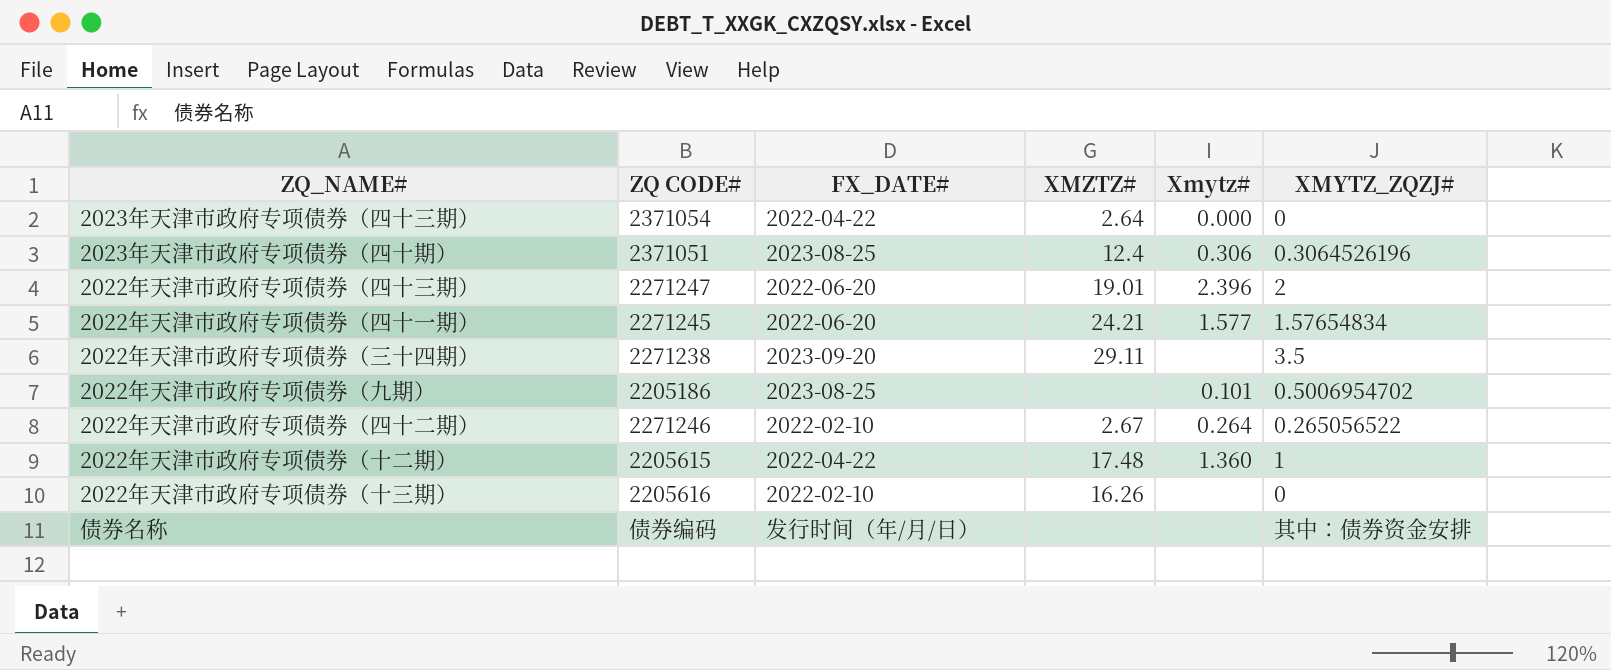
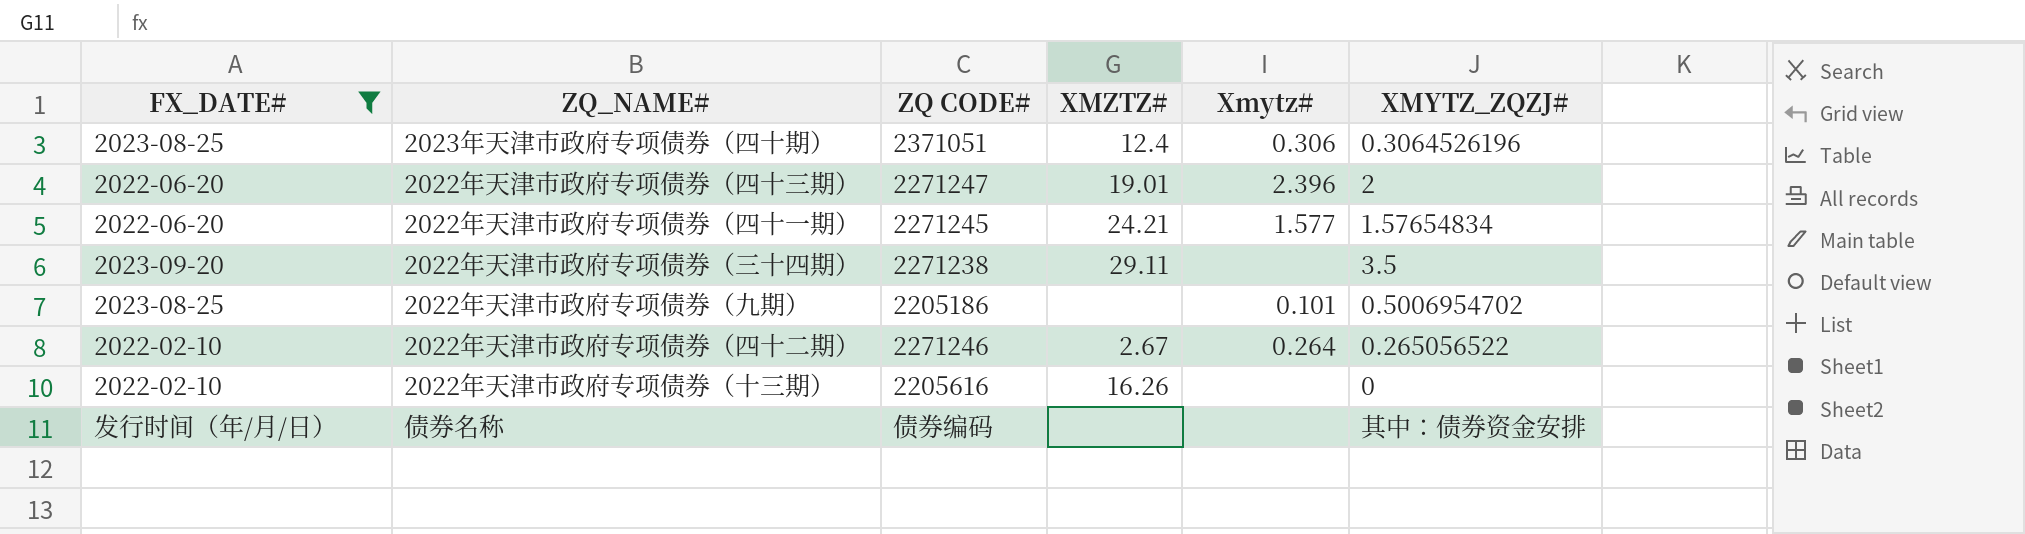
filter: none -> FX_DATE# != 2022-04-22
column FX_DATE# | position: 3 -> 1

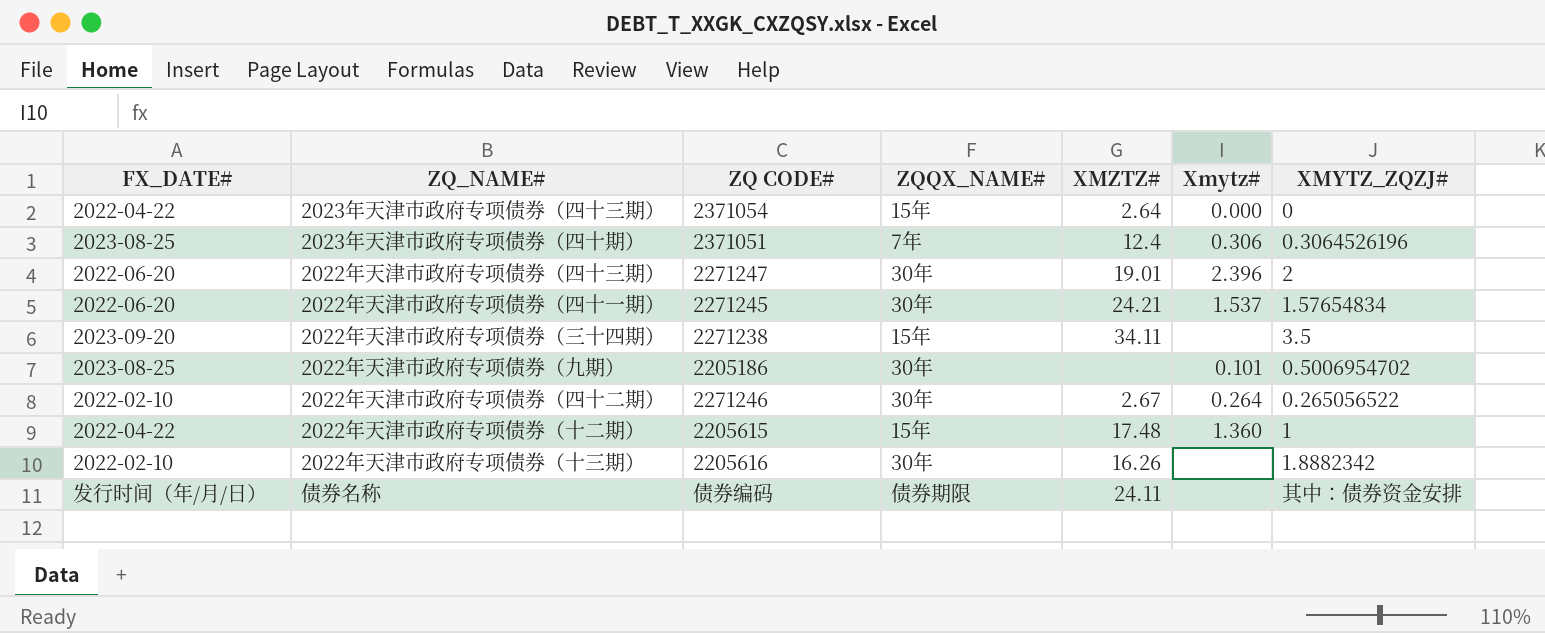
filter: FX_DATE# != 2022-04-22 -> none
column ZQQX_NAME# | position: none -> 4
2022年天津市政府专项债券（四十一期） | Xmytz#: 1.577 -> 1.537
2022年天津市政府专项债券（三十四期） | XMZTZ#: 29.11 -> 34.11
2022年天津市政府专项债券（十三期） | XMYTZ_ZQZJ#: 0 -> 1.8882342
债券名称 | XMZTZ#: none -> 24.11

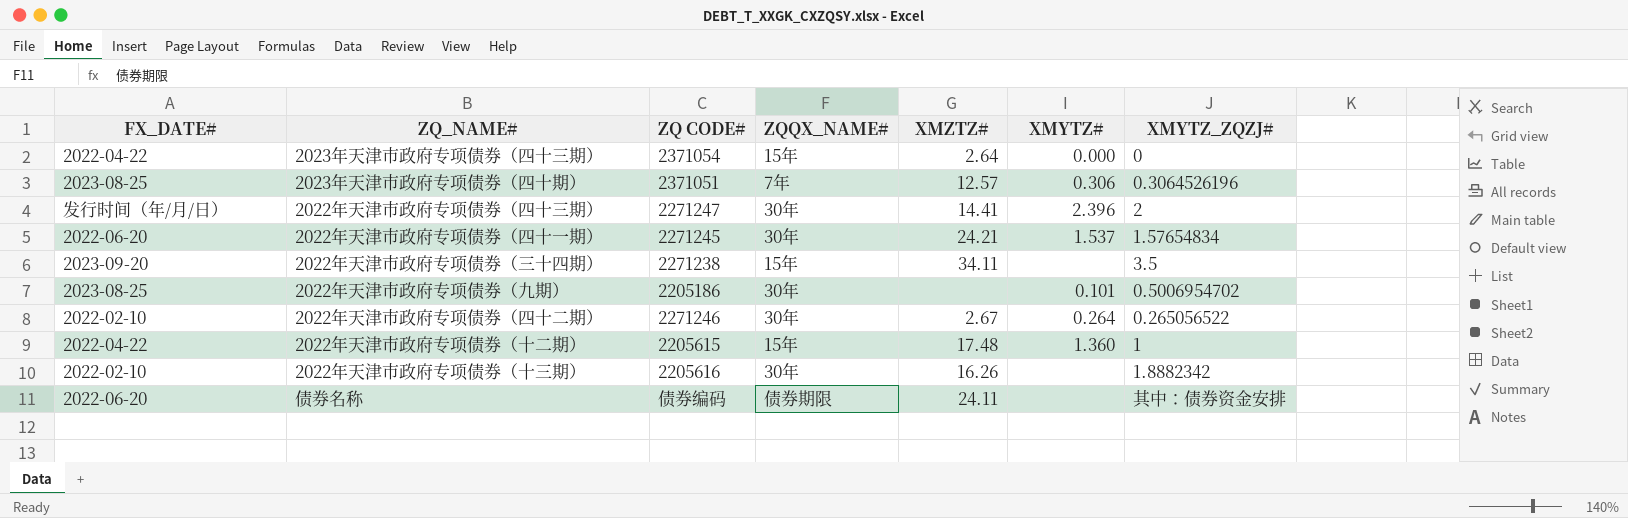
column name: Xmytz# -> XMYTZ#
2023年天津市政府专项债券（四十期） | XMZTZ#: 12.4 -> 12.57
2022年天津市政府专项债券（四十三期） | FX_DATE#: 2022-06-20 -> 发行时间（年/月/日）
2022年天津市政府专项债券（四十三期） | XMZTZ#: 19.01 -> 14.41
债券名称 | FX_DATE#: 发行时间（年/月/日） -> 2022-06-20

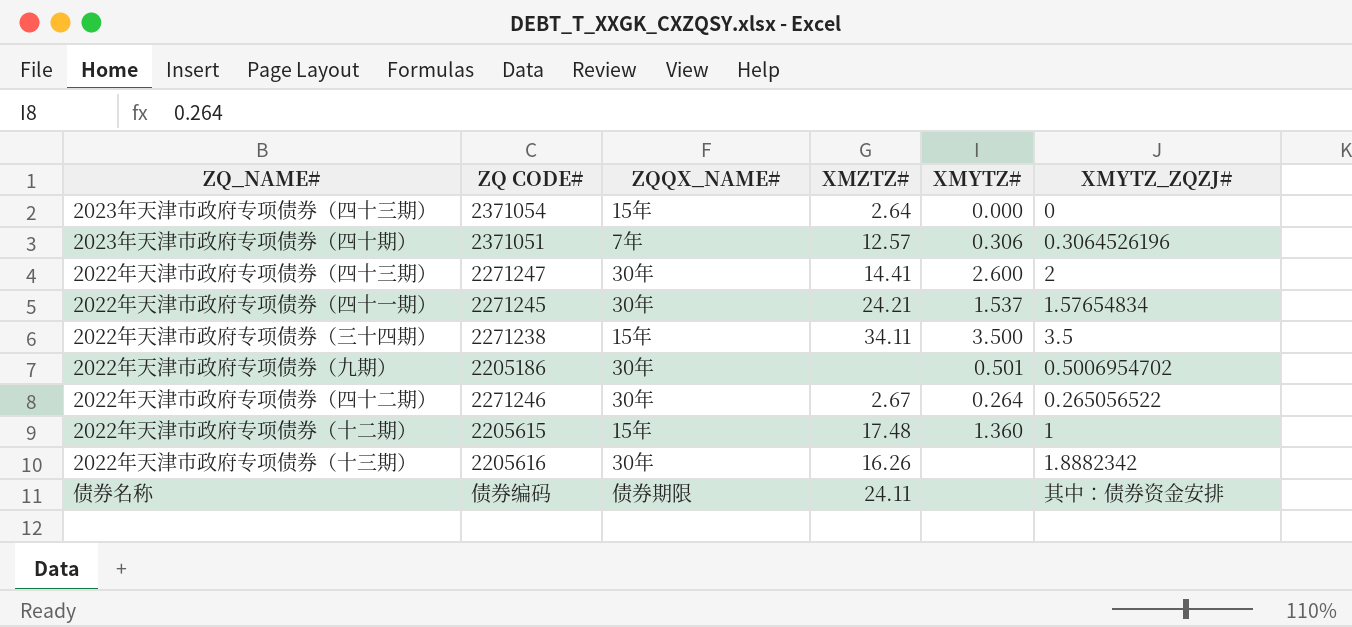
column FX_DATE# | position: 1 -> none
2022年天津市政府专项债券（四十三期） | XMYTZ#: 2.396 -> 2.600
2022年天津市政府专项债券（三十四期） | XMYTZ#: none -> 3.500
2022年天津市政府专项债券（九期） | XMYTZ#: 0.101 -> 0.501

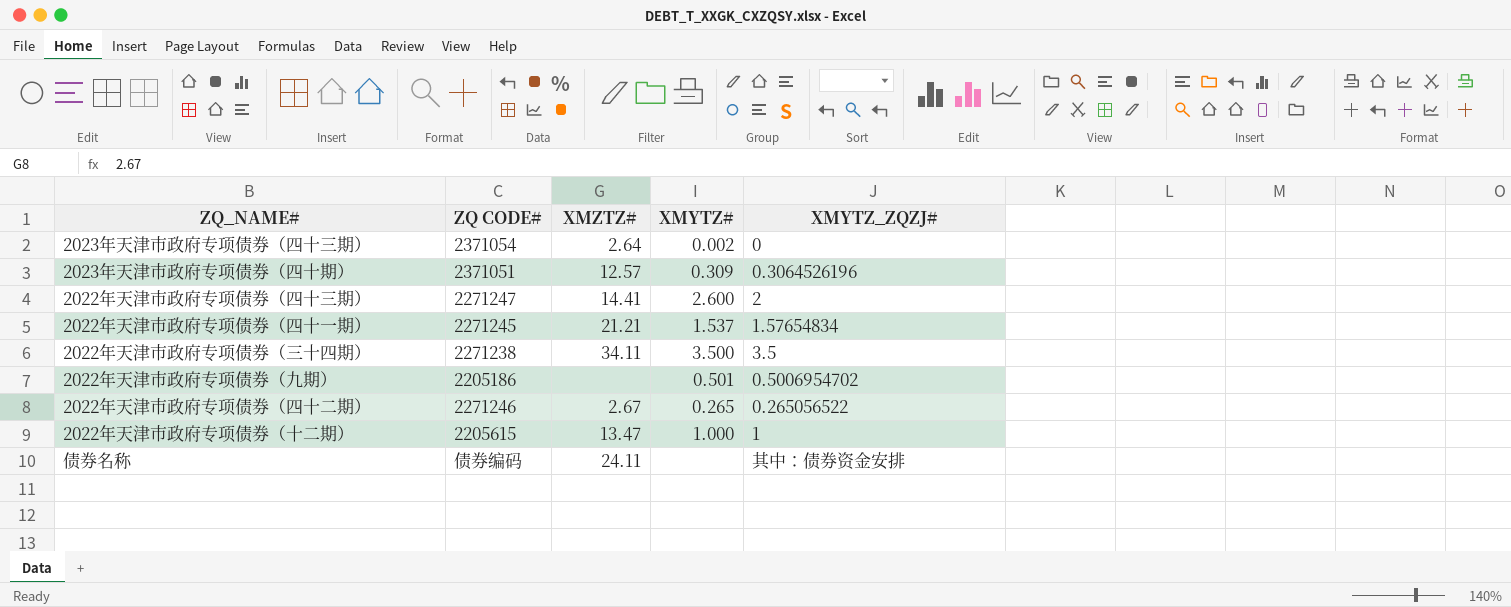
column ZQQX_NAME# | position: 3 -> none
row 2022年天津市政府专项债券（十三期）: 2205616 | 30年 | 16.26 | none | 1.8882342 -> none
2023年天津市政府专项债券（四十三期） | XMYTZ#: 0.000 -> 0.002
2023年天津市政府专项债券（四十期） | XMYTZ#: 0.306 -> 0.309
2022年天津市政府专项债券（四十一期） | XMZTZ#: 24.21 -> 21.21
2022年天津市政府专项债券（四十二期） | XMYTZ#: 0.264 -> 0.265
2022年天津市政府专项债券（十二期） | XMZTZ#: 17.48 -> 13.47
2022年天津市政府专项债券（十二期） | XMYTZ#: 1.360 -> 1.000

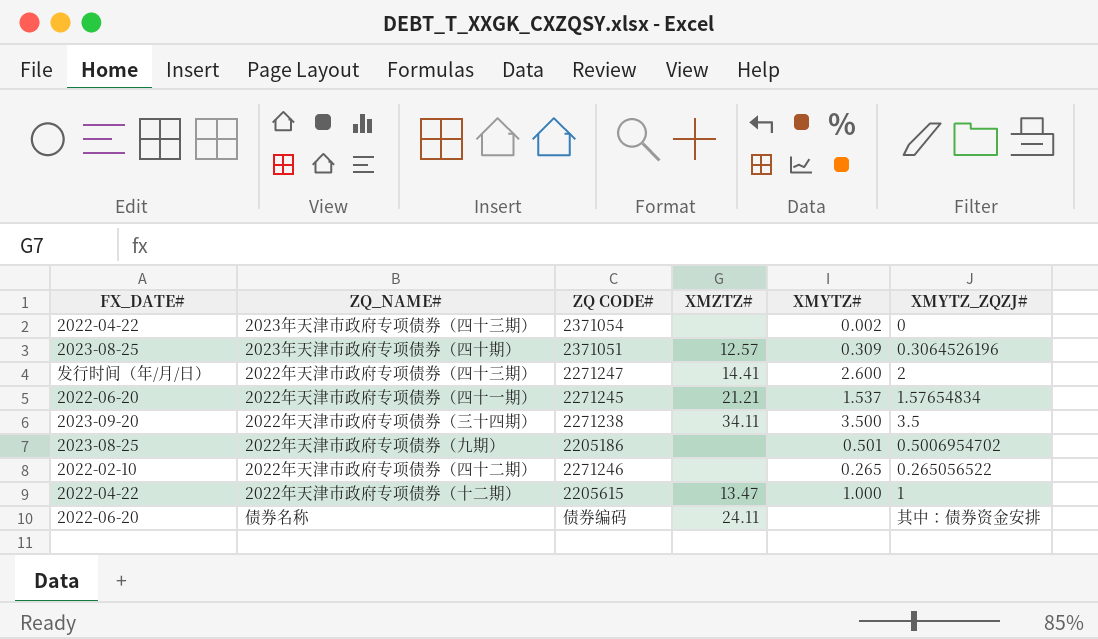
column FX_DATE# | position: none -> 1
2023年天津市政府专项债券（四十三期） | XMZTZ#: 2.64 -> none
2022年天津市政府专项债券（四十二期） | XMZTZ#: 2.67 -> none

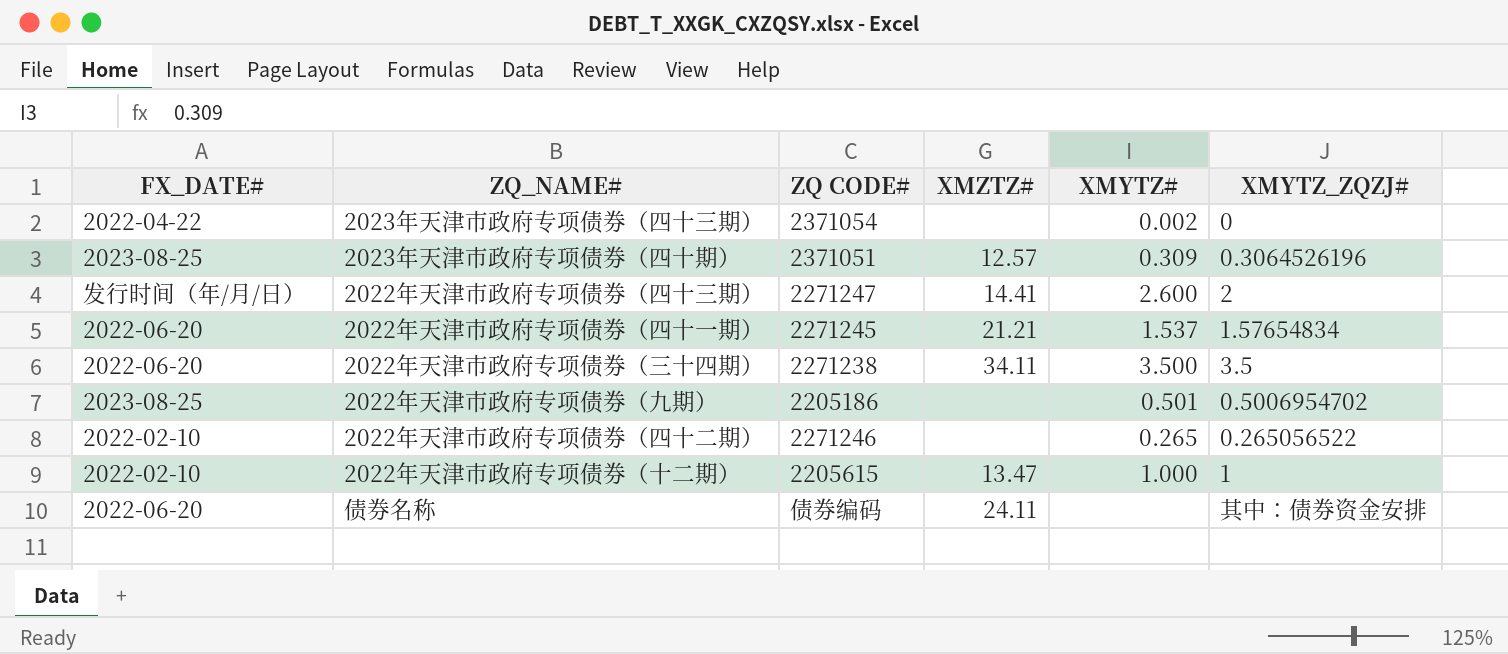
2022年天津市政府专项债券（三十四期） | FX_DATE#: 2023-09-20 -> 2022-06-20
2022年天津市政府专项债券（十二期） | FX_DATE#: 2022-04-22 -> 2022-02-10

